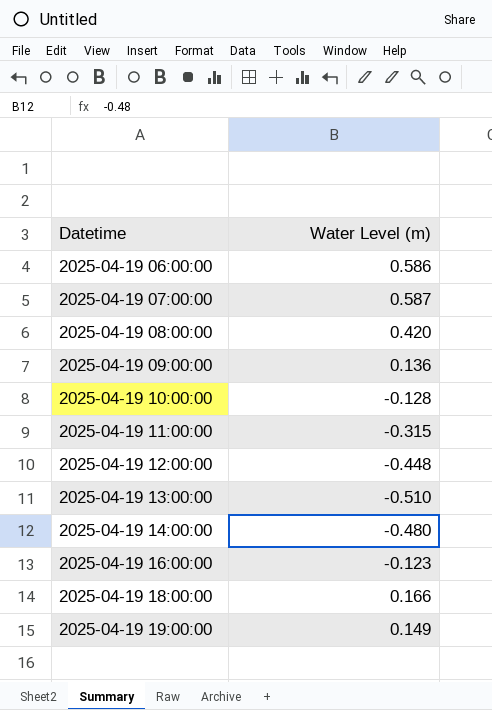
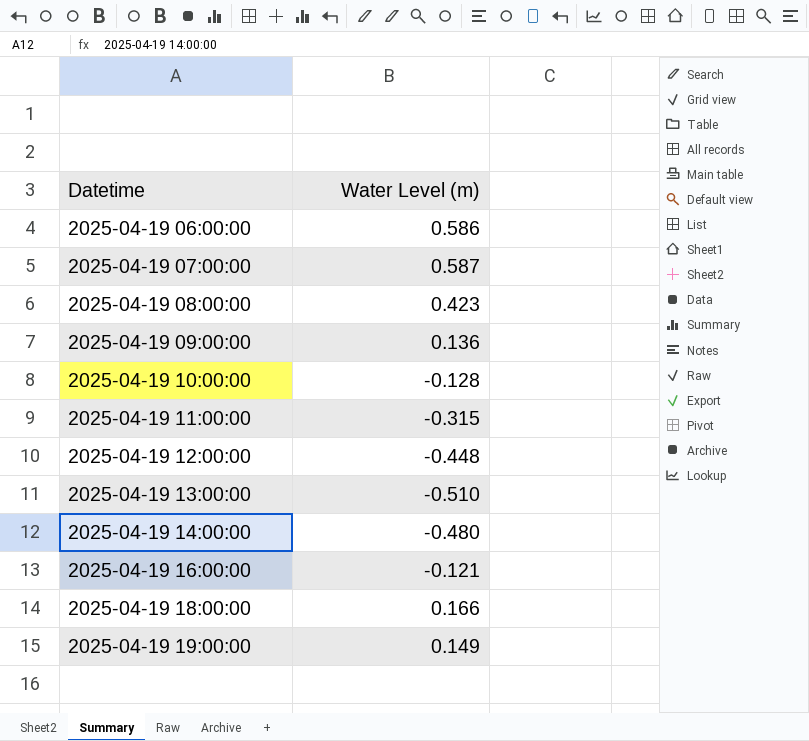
2025-04-19 08:00:00 | Water Level (m): 0.420 -> 0.423
2025-04-19 16:00:00 | Water Level (m): -0.123 -> -0.121

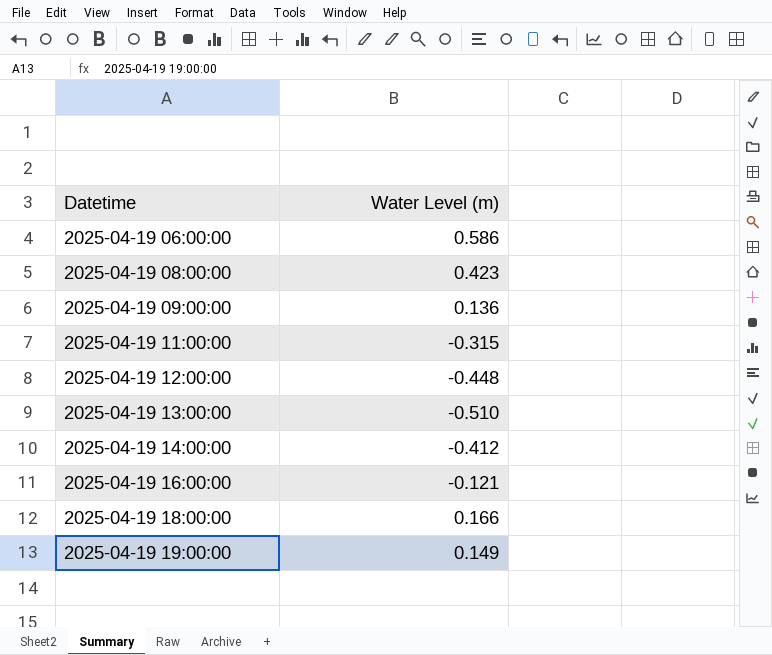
row 2025-04-19 07:00:00: 0.587 -> none
row 2025-04-19 10:00:00: -0.128 -> none
2025-04-19 14:00:00 | Water Level (m): -0.480 -> -0.412

